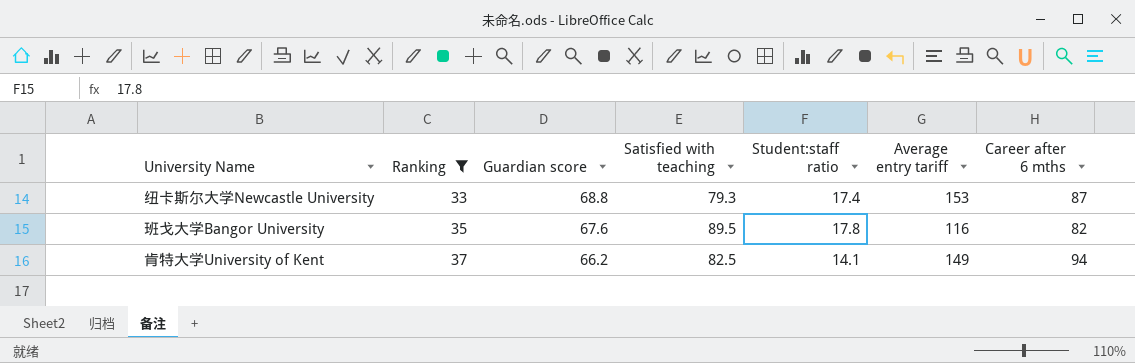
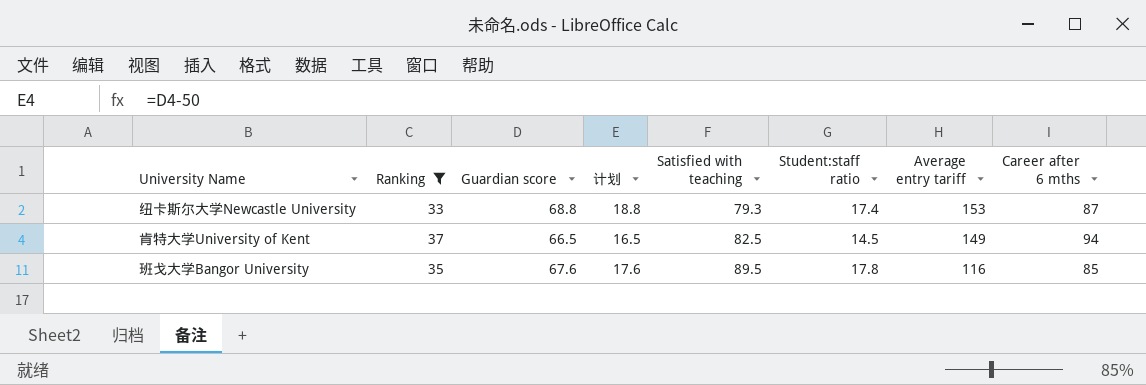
row order: Ranking ascending -> Satisfied with teaching ascending
column 计划 | formula: none -> [Guardian score] - 50
肯特大学University of Kent | Guardian score: 66.2 -> 66.5
肯特大学University of Kent | Student:staff ratio: 14.1 -> 14.5
班戈大学Bangor University | Career after 6 mths: 82 -> 85

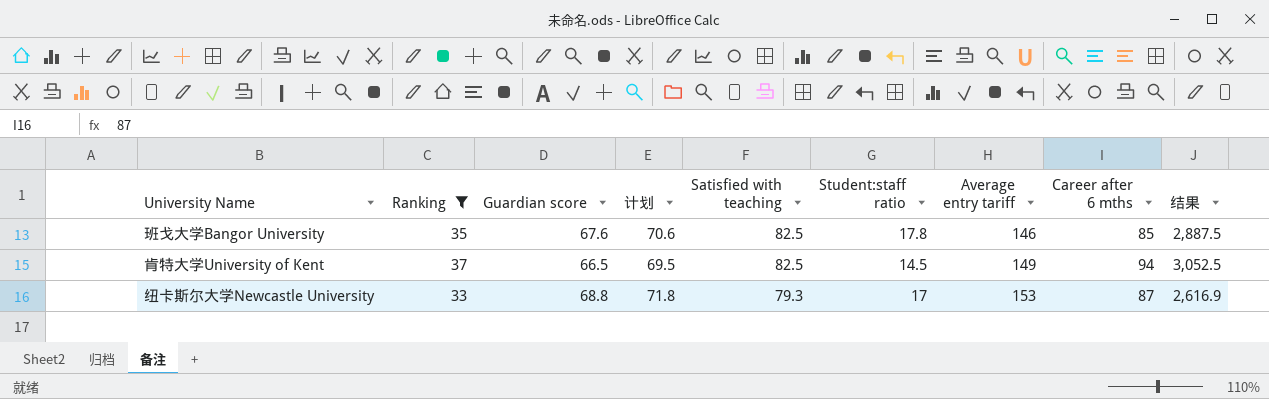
row order: Satisfied with teaching ascending -> Satisfied with teaching descending
column 计划 | formula: [Guardian score] - 50 -> [Guardian score] + 3
column 结果 | formula: none -> [Ranking] * [Satisfied with teaching]
班戈大学Bangor University | Satisfied with teaching: 89.5 -> 82.5
班戈大学Bangor University | Average entry tariff: 116 -> 146
纽卡斯尔大学Newcastle University | Student:staff ratio: 17.4 -> 17

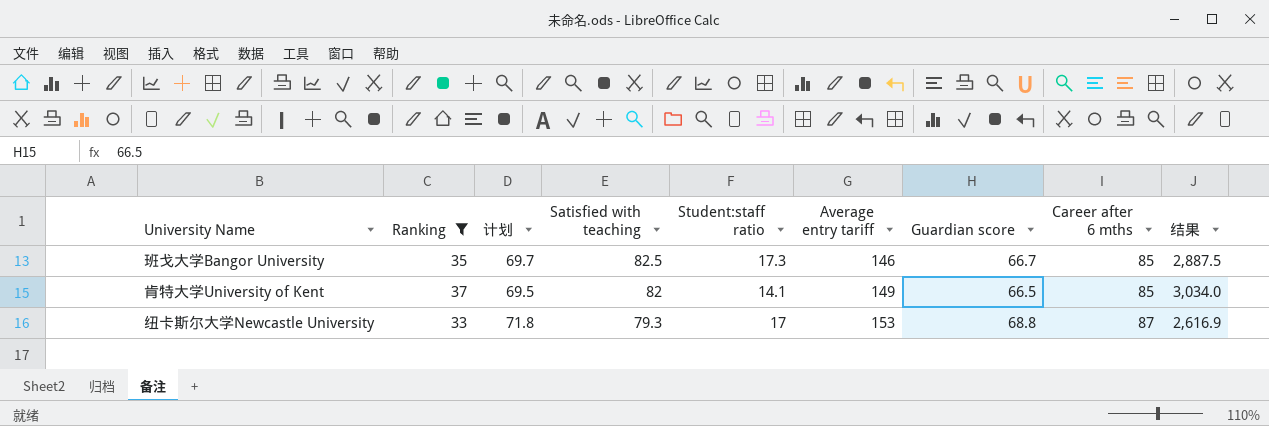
column Guardian score | position: 3 -> 7
班戈大学Bangor University | 计划: 70.6 -> 69.7
班戈大学Bangor University | Student:staff ratio: 17.8 -> 17.3
班戈大学Bangor University | Guardian score: 67.6 -> 66.7
肯特大学University of Kent | Satisfied with teaching: 82.5 -> 82
肯特大学University of Kent | Student:staff ratio: 14.5 -> 14.1
肯特大学University of Kent | Career after 6 mths: 94 -> 85
肯特大学University of Kent | 结果: 3,052.5 -> 3,034.0

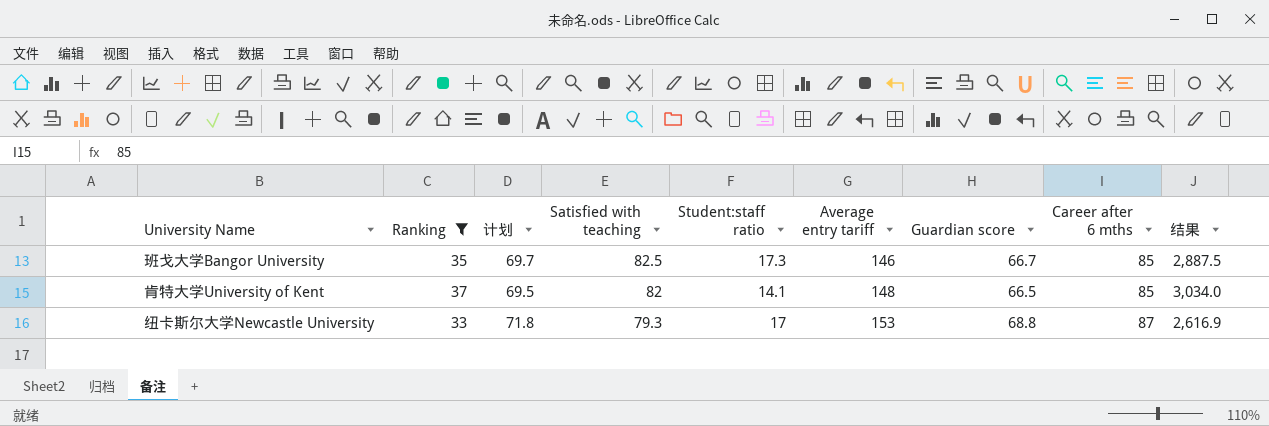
肯特大学University of Kent | Average entry tariff: 149 -> 148

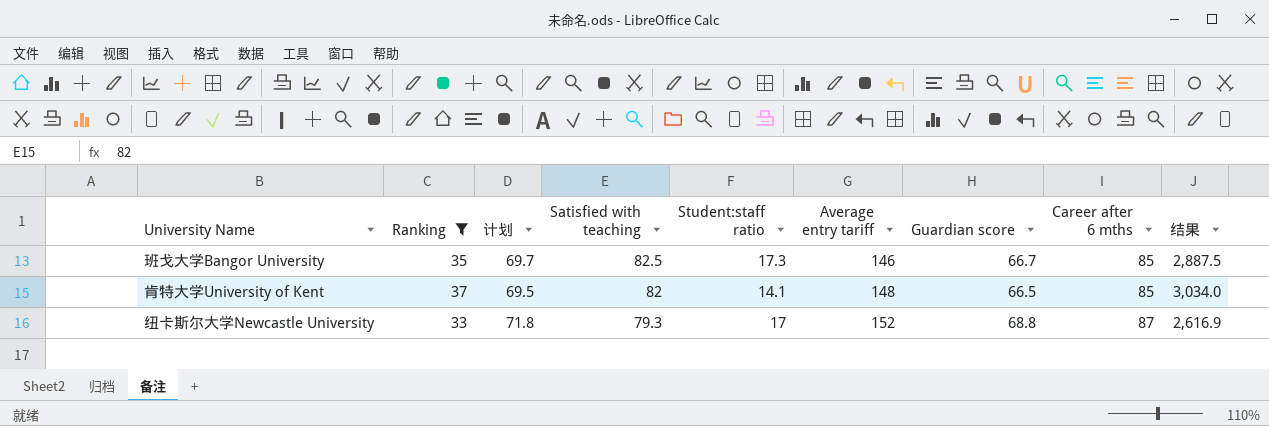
纽卡斯尔大学Newcastle University | Average entry tariff: 153 -> 152

